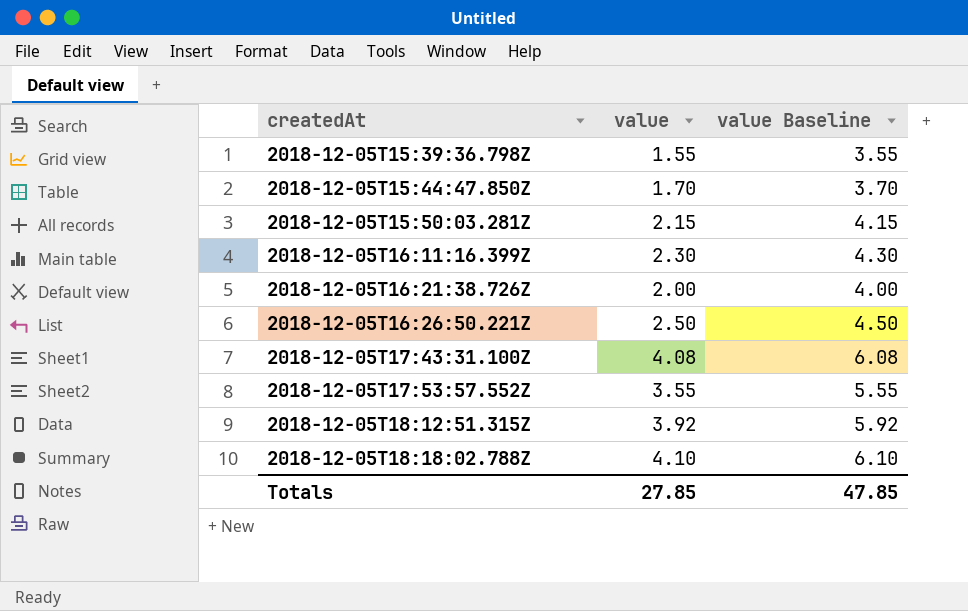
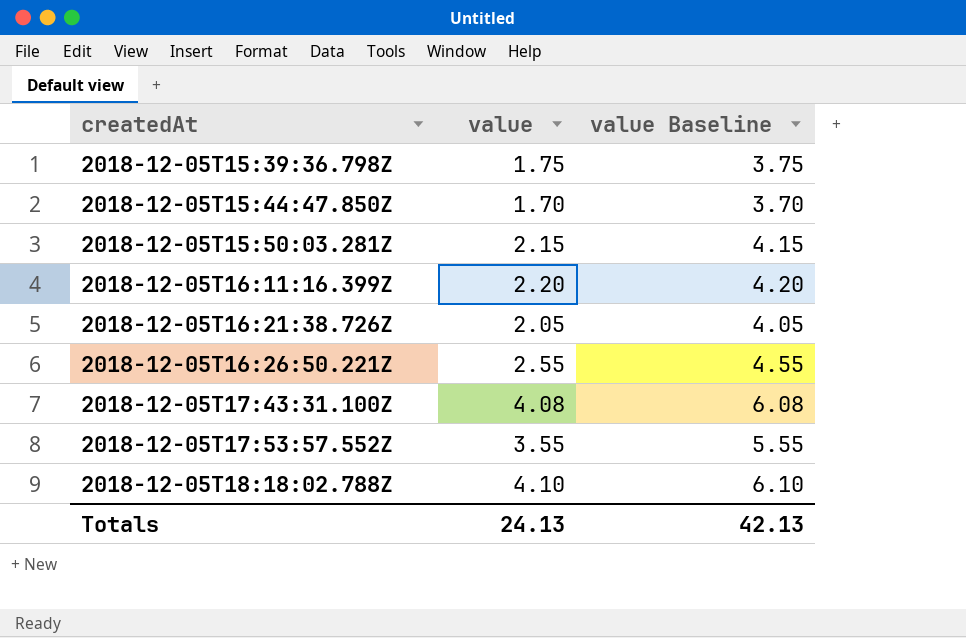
row 2018-12-05T18:12:51.315Z: 3.92 | 5.92 -> none
2018-12-05T15:39:36.798Z | value: 1.55 -> 1.75
2018-12-05T15:39:36.798Z | value Baseline: 3.55 -> 3.75
2018-12-05T16:11:16.399Z | value: 2.30 -> 2.20
2018-12-05T16:11:16.399Z | value Baseline: 4.30 -> 4.20
2018-12-05T16:21:38.726Z | value: 2.00 -> 2.05
2018-12-05T16:21:38.726Z | value Baseline: 4.00 -> 4.05
2018-12-05T16:26:50.221Z | value: 2.50 -> 2.55
2018-12-05T16:26:50.221Z | value Baseline: 4.50 -> 4.55
Totals | value: 27.85 -> 24.13
Totals | value Baseline: 47.85 -> 42.13

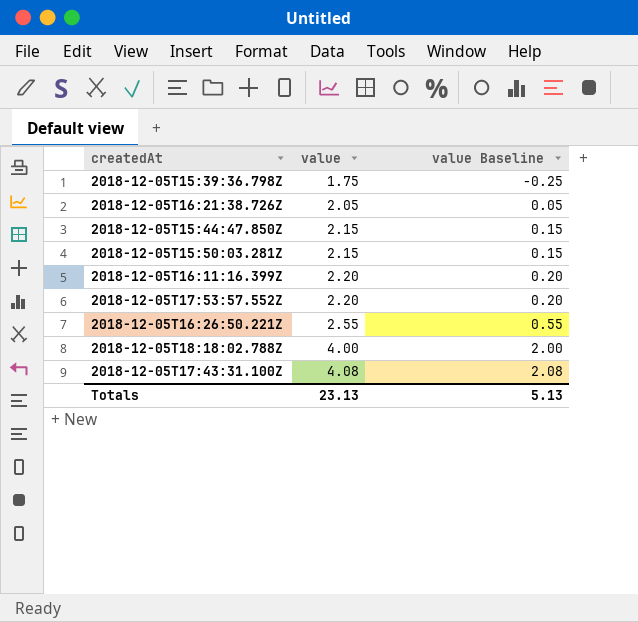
row order: createdAt ascending -> value ascending
column value Baseline | formula: [value] + 2 -> [value] - 2
2018-12-05T15:44:47.850Z | value: 1.70 -> 2.15
2018-12-05T17:53:57.552Z | value: 3.55 -> 2.20
2018-12-05T18:18:02.788Z | value: 4.10 -> 4.00
Totals | value: 24.13 -> 23.13
Totals | value Baseline: 42.13 -> 5.13

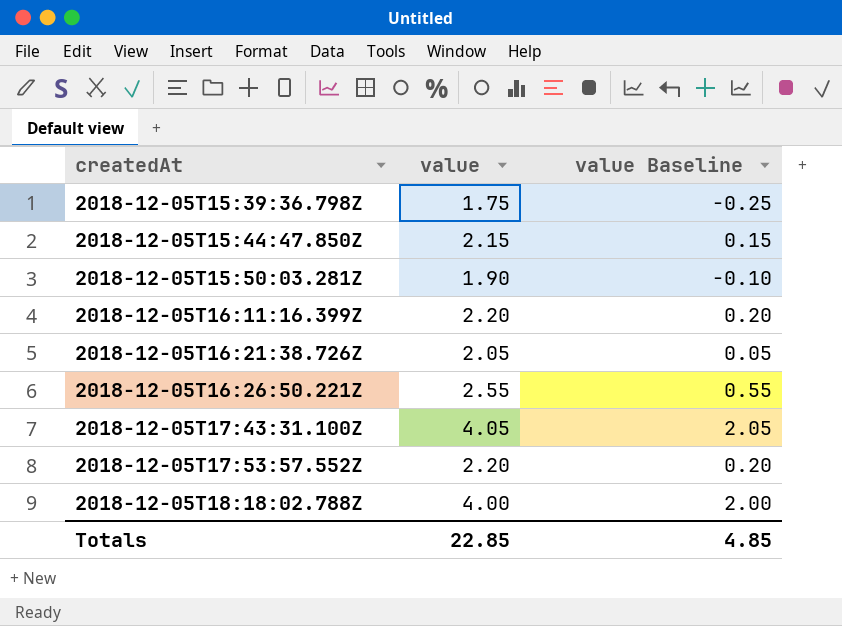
row order: value ascending -> createdAt ascending
2018-12-05T15:50:03.281Z | value: 2.15 -> 1.90
2018-12-05T15:50:03.281Z | value Baseline: 0.15 -> -0.10
2018-12-05T17:43:31.100Z | value: 4.08 -> 4.05
2018-12-05T17:43:31.100Z | value Baseline: 2.08 -> 2.05
Totals | value: 23.13 -> 22.85
Totals | value Baseline: 5.13 -> 4.85

